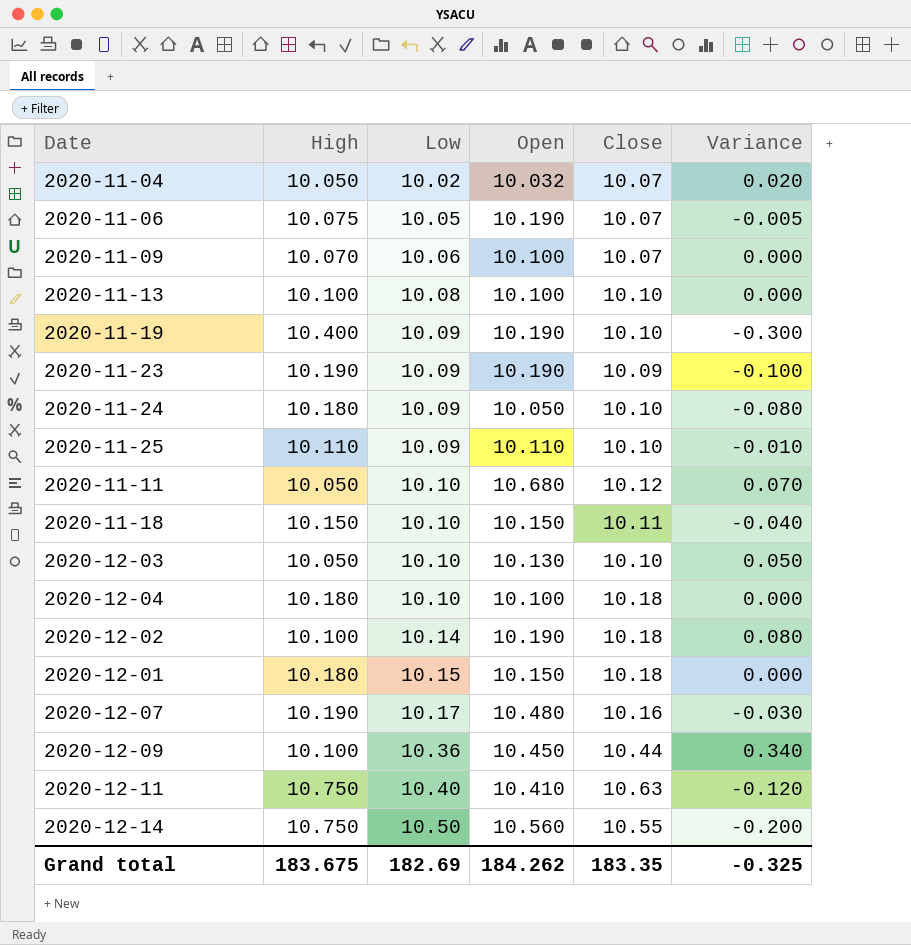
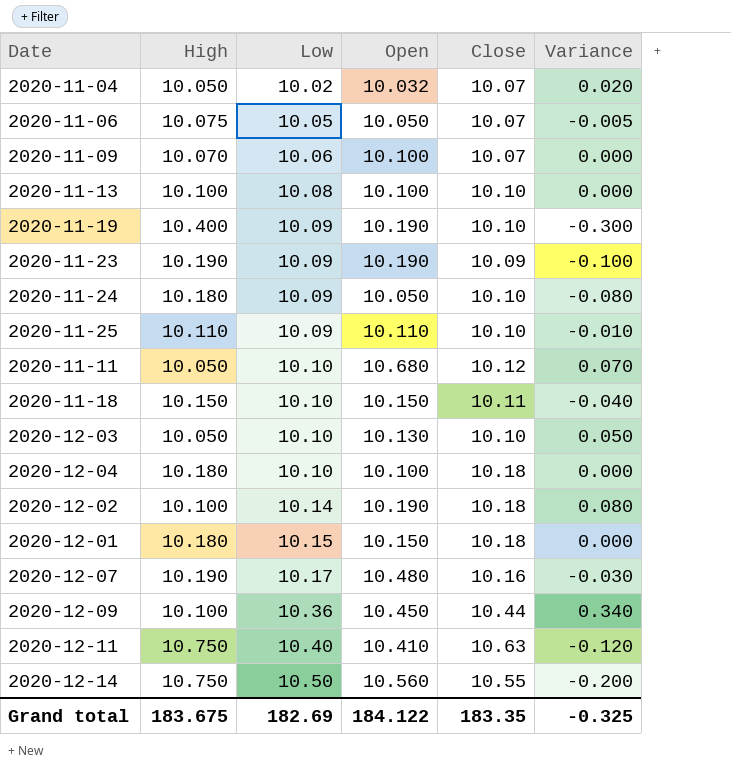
2020-11-06 | Open: 10.190 -> 10.050
Grand total | Open: 184.262 -> 184.122

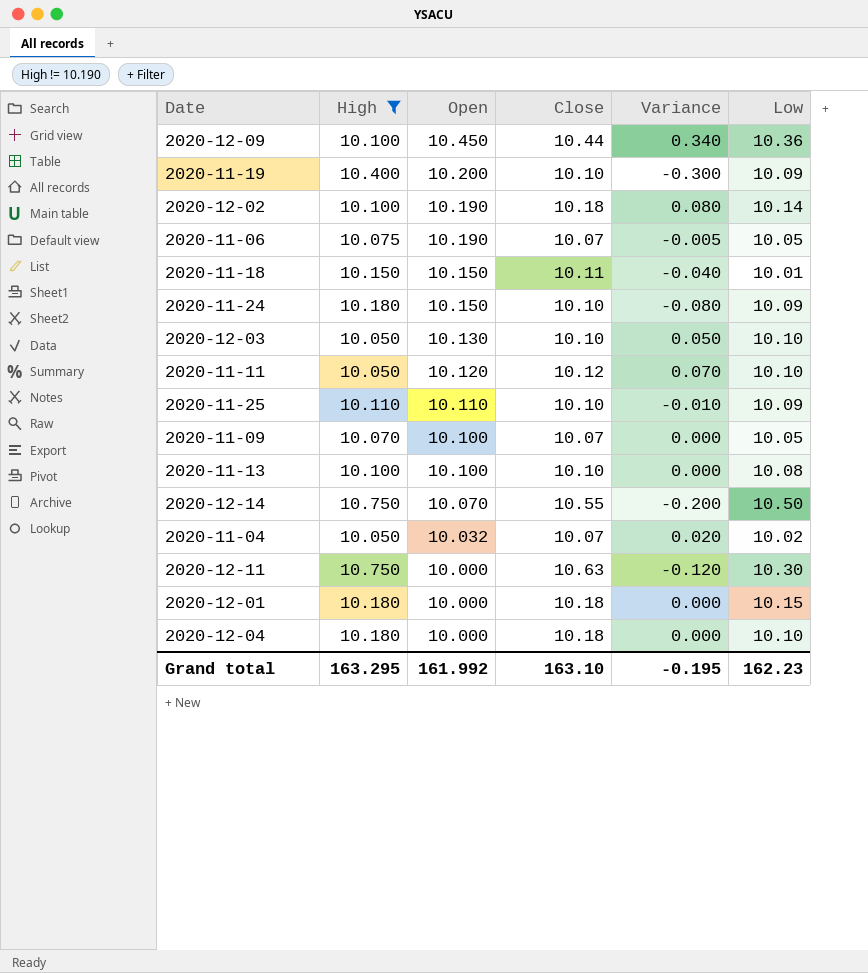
filter: none -> High != 10.190
row order: Low ascending -> Open descending
column Low | position: 3 -> 6
2020-11-19 | Open: 10.190 -> 10.200
2020-11-06 | Open: 10.050 -> 10.190
2020-11-18 | Low: 10.10 -> 10.01
2020-11-24 | Open: 10.050 -> 10.150
2020-11-11 | Open: 10.680 -> 10.120
2020-11-09 | Low: 10.06 -> 10.05
2020-12-14 | Open: 10.560 -> 10.070
2020-12-11 | Open: 10.410 -> 10.000
2020-12-11 | Low: 10.40 -> 10.30
2020-12-01 | Open: 10.150 -> 10.000
2020-12-04 | Open: 10.100 -> 10.000
Grand total | High: 183.675 -> 163.295
Grand total | Open: 184.122 -> 161.992
Grand total | Close: 183.35 -> 163.10
Grand total | Variance: -0.325 -> -0.195
Grand total | Low: 182.69 -> 162.23

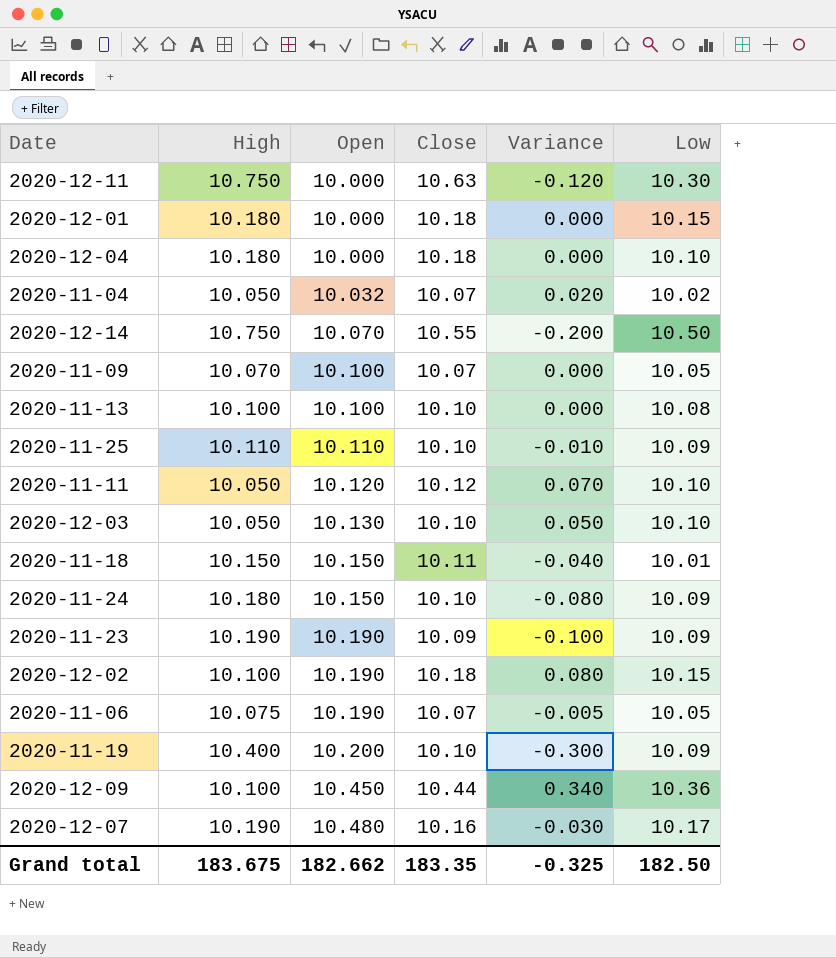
filter: High != 10.190 -> none
row order: Open descending -> Open ascending
2020-12-02 | Low: 10.14 -> 10.15
Grand total | High: 163.295 -> 183.675
Grand total | Open: 161.992 -> 182.662
Grand total | Close: 163.10 -> 183.35
Grand total | Variance: -0.195 -> -0.325
Grand total | Low: 162.23 -> 182.50

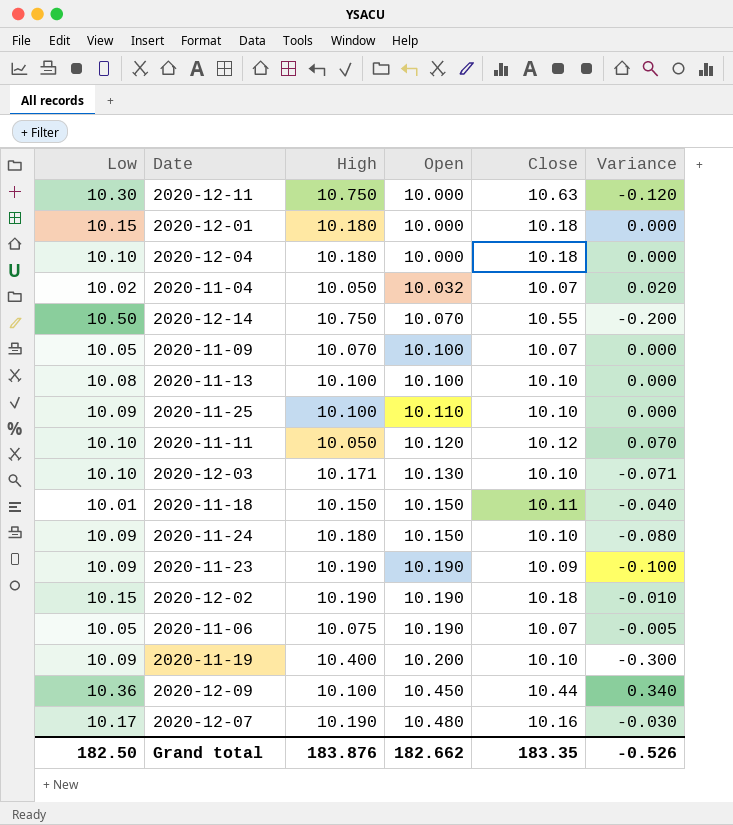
column Low | position: 6 -> 1
2020-11-25 | High: 10.110 -> 10.100
2020-11-25 | Variance: -0.010 -> 0.000
2020-12-03 | High: 10.050 -> 10.171
2020-12-03 | Variance: 0.050 -> -0.071
2020-12-02 | High: 10.100 -> 10.190
2020-12-02 | Variance: 0.080 -> -0.010
Grand total | High: 183.675 -> 183.876
Grand total | Variance: -0.325 -> -0.526

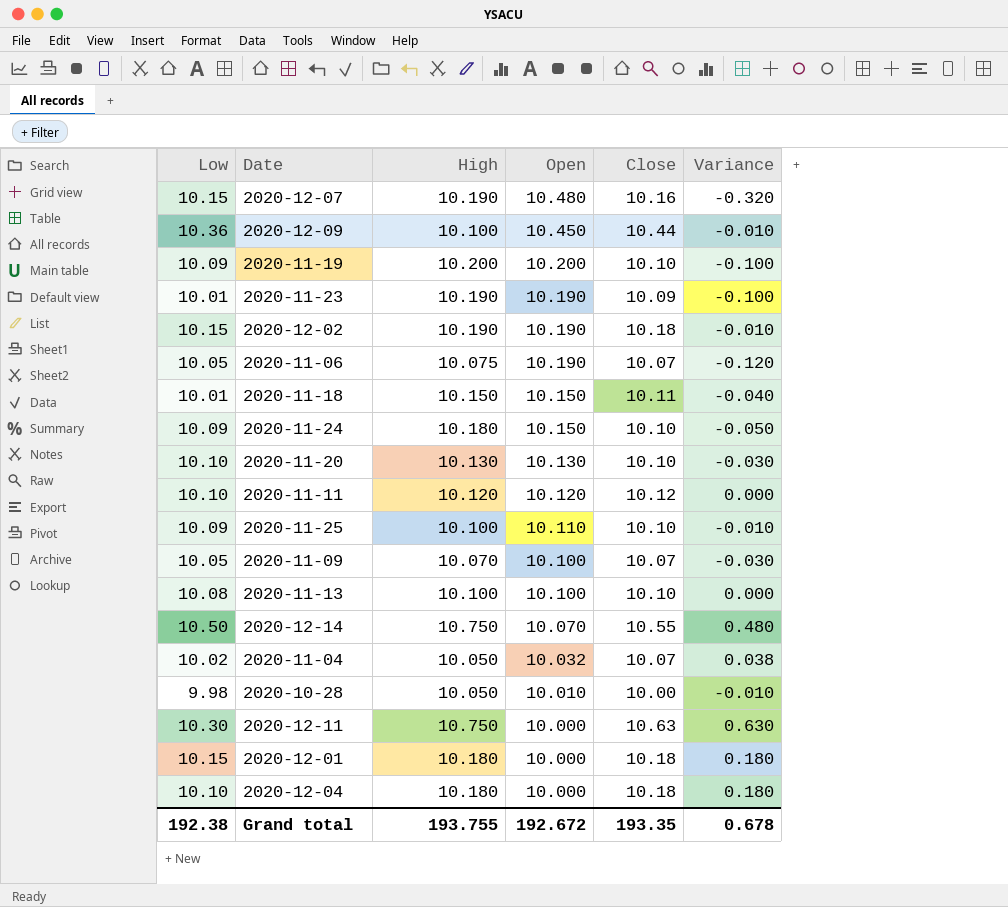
row order: Open ascending -> Open descending
column Variance | formula: [Close] - [High] -> [Close] - [Open]
row 2020-12-03: 10.10 | 10.171 | 10.130 | 10.10 | -0.071 -> none
2020-12-07 | Low: 10.17 -> 10.15
2020-11-19 | High: 10.400 -> 10.200
2020-11-23 | Low: 10.09 -> 10.01
row 2020-11-20: none -> 10.10 | 10.130 | 10.130 | 10.10 | -0.030
2020-11-11 | High: 10.050 -> 10.120
row 2020-10-28: none -> 9.98 | 10.050 | 10.010 | 10.00 | -0.010
Grand total | Low: 182.50 -> 192.38
Grand total | High: 183.876 -> 193.755
Grand total | Open: 182.662 -> 192.672
Grand total | Close: 183.35 -> 193.35
Grand total | Variance: -0.526 -> 0.678

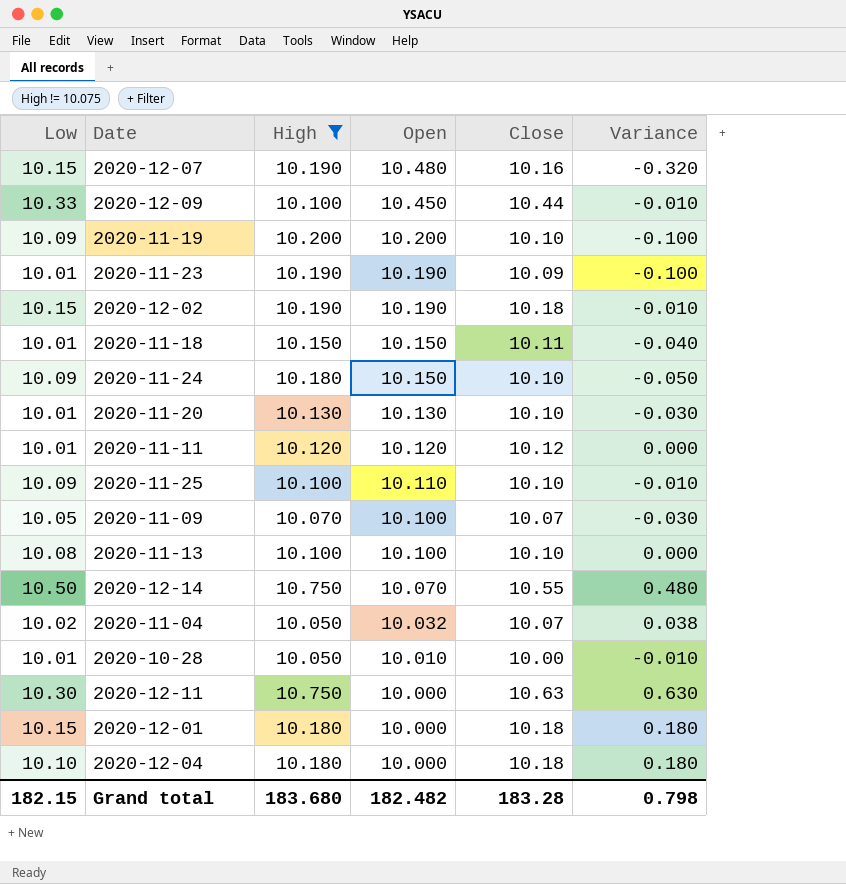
filter: none -> High != 10.075
2020-12-09 | Low: 10.36 -> 10.33
2020-11-20 | Low: 10.10 -> 10.01
2020-11-11 | Low: 10.10 -> 10.01
2020-10-28 | Low: 9.98 -> 10.01
Grand total | Low: 192.38 -> 182.15
Grand total | High: 193.755 -> 183.680
Grand total | Open: 192.672 -> 182.482
Grand total | Close: 193.35 -> 183.28
Grand total | Variance: 0.678 -> 0.798

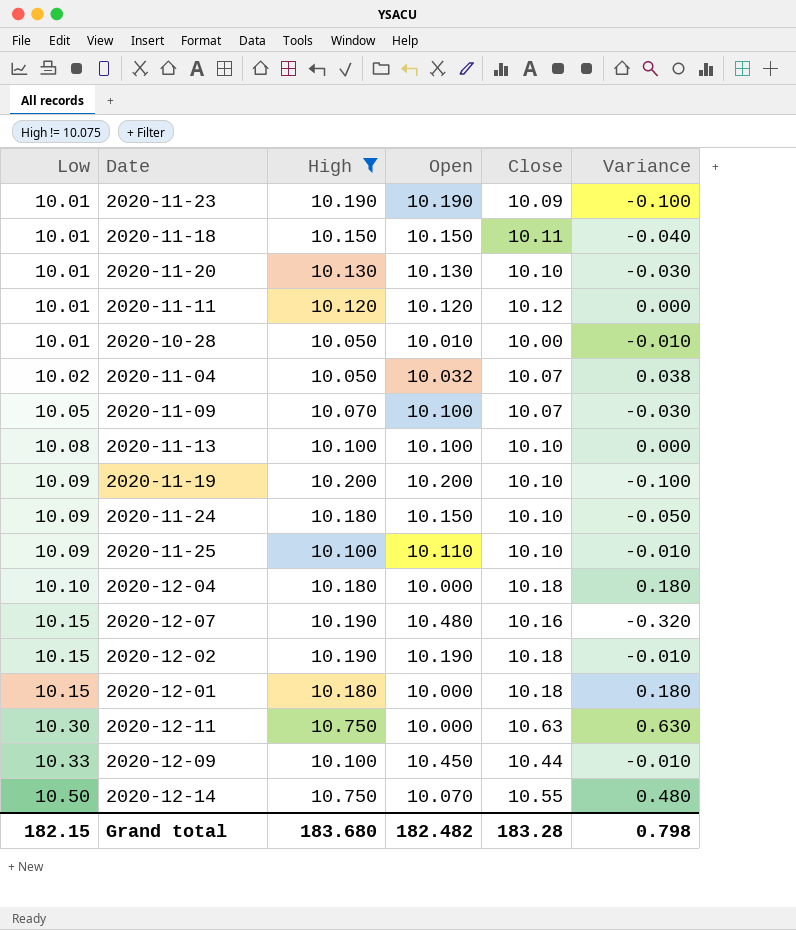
row order: Open descending -> Low ascending

